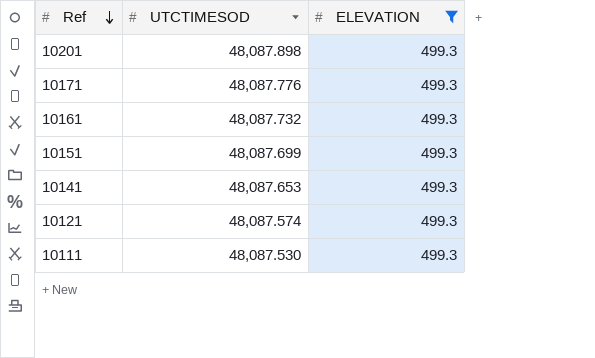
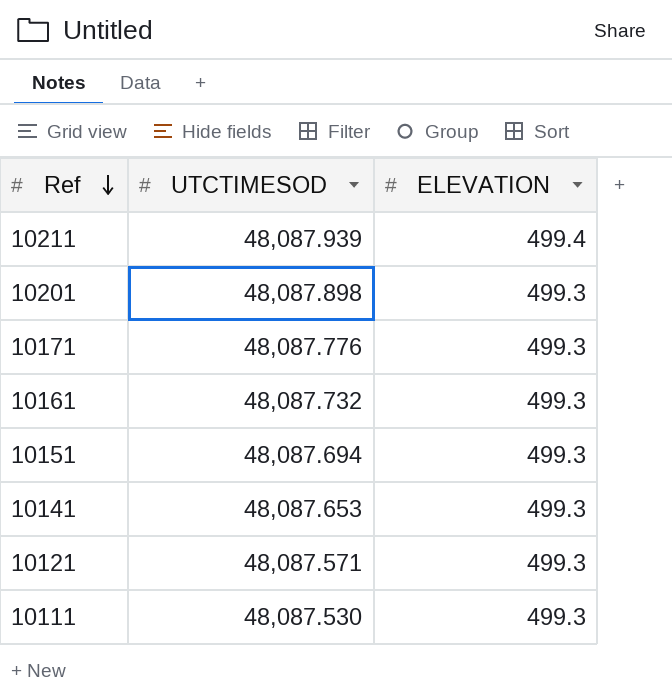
filter: ELEVATION = 499.3 -> none
10151 | UTCTIMESOD: 48,087.699 -> 48,087.694
10121 | UTCTIMESOD: 48,087.574 -> 48,087.571

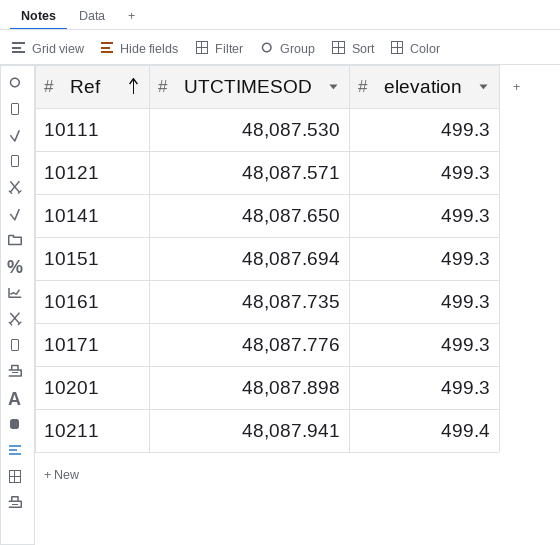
row order: Ref descending -> Ref ascending
column name: ELEVATION -> elevation
10141 | UTCTIMESOD: 48,087.653 -> 48,087.650
10161 | UTCTIMESOD: 48,087.732 -> 48,087.735
10211 | UTCTIMESOD: 48,087.939 -> 48,087.941

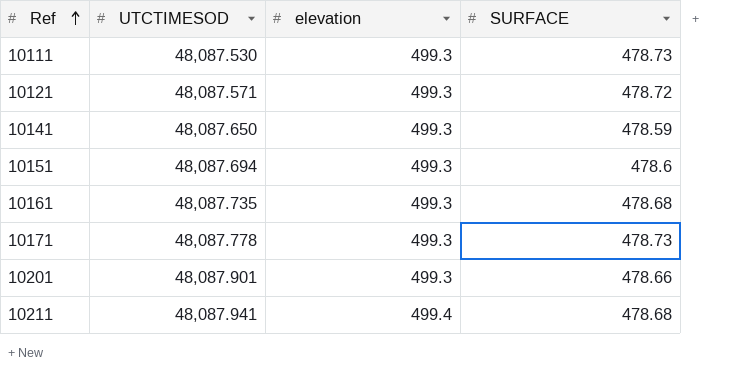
column SURFACE | position: none -> 4
10171 | UTCTIMESOD: 48,087.776 -> 48,087.778
10201 | UTCTIMESOD: 48,087.898 -> 48,087.901

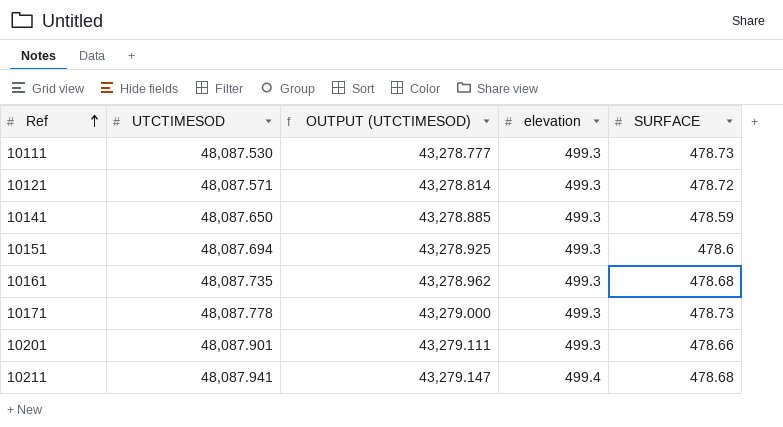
column OUTPUT (UTCTIMESOD) | formula: none -> [UTCTIMESOD] * 0.9

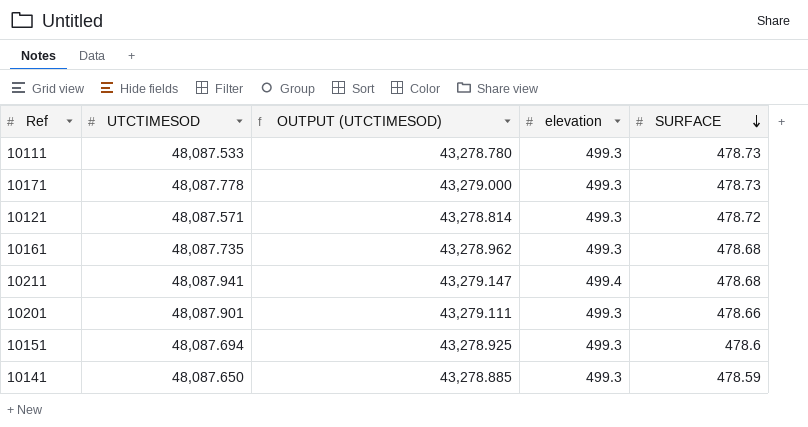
row order: Ref ascending -> SURFACE descending
10111 | UTCTIMESOD: 48,087.530 -> 48,087.533
10111 | OUTPUT (UTCTIMESOD): 43,278.777 -> 43,278.780

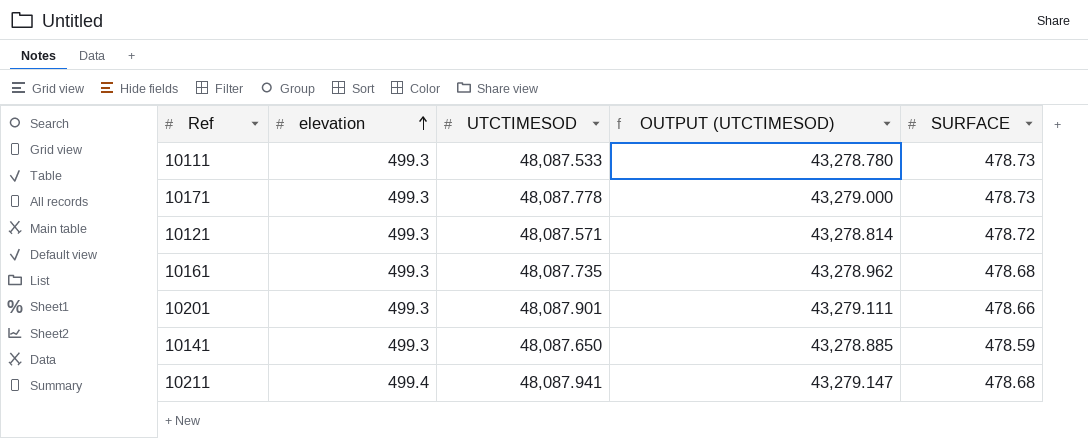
row order: SURFACE descending -> elevation ascending
column elevation | position: 4 -> 2
row 10151: 48,087.694 | 43,278.925 | 499.3 | 478.6 -> none

